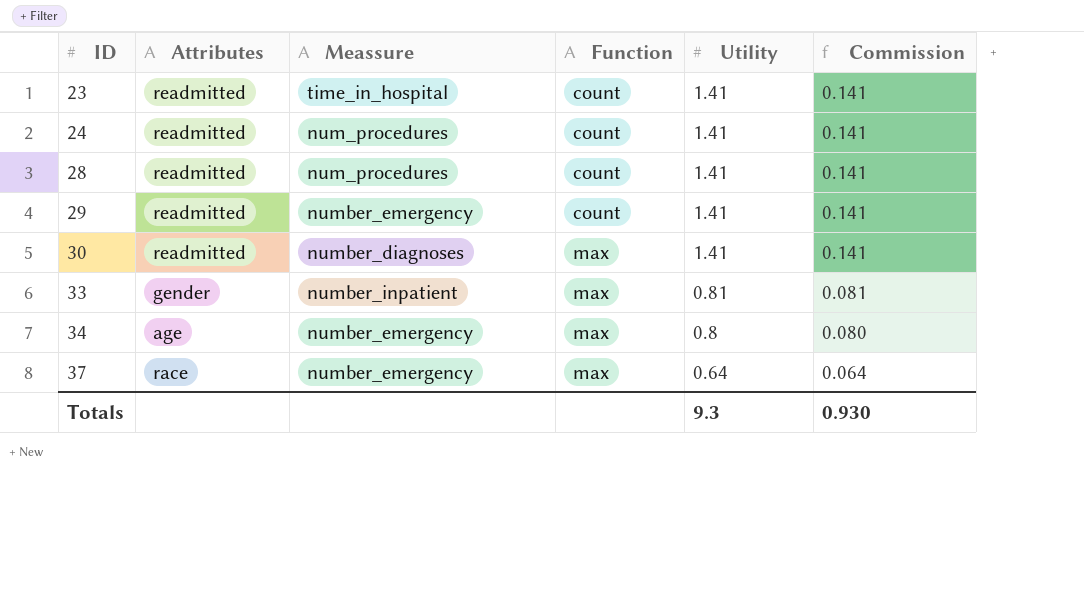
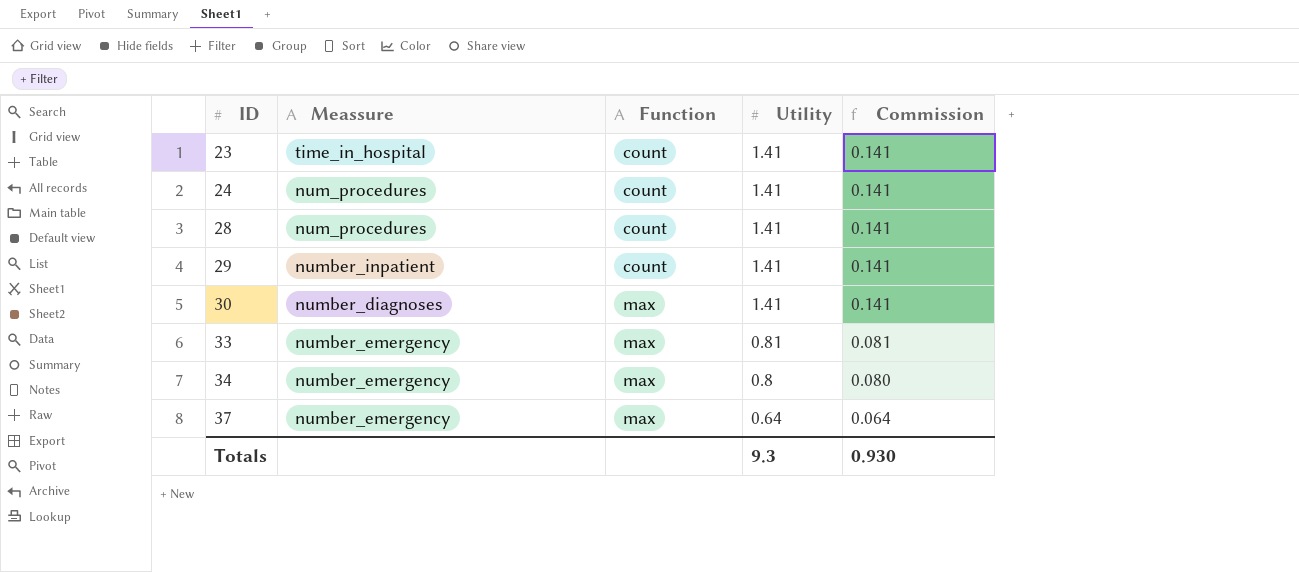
column Attributes | position: 2 -> none
29 | Meassure: number_emergency -> number_inpatient
33 | Meassure: number_inpatient -> number_emergency

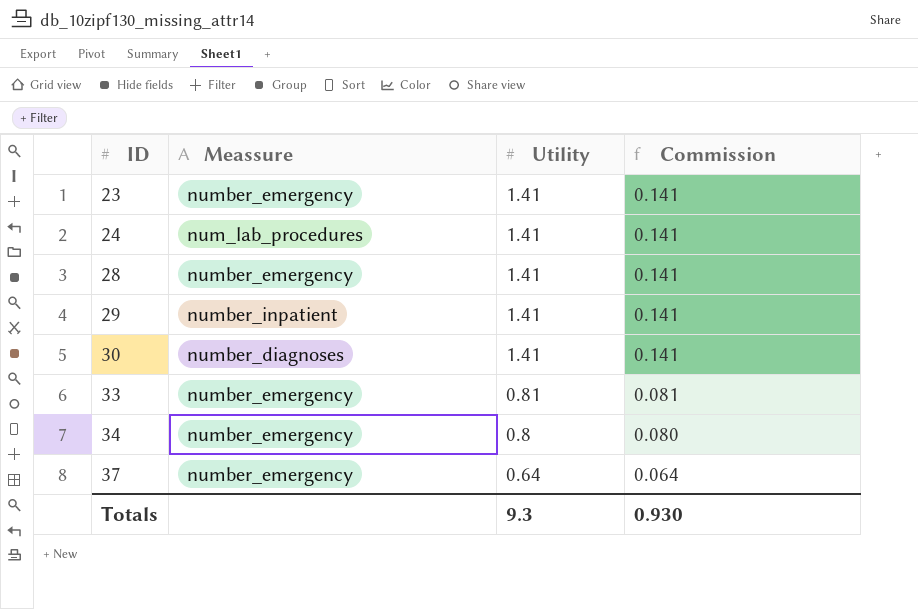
column Function | position: 3 -> none
23 | Meassure: time_in_hospital -> number_emergency
24 | Meassure: num_procedures -> num_lab_procedures
28 | Meassure: num_procedures -> number_emergency

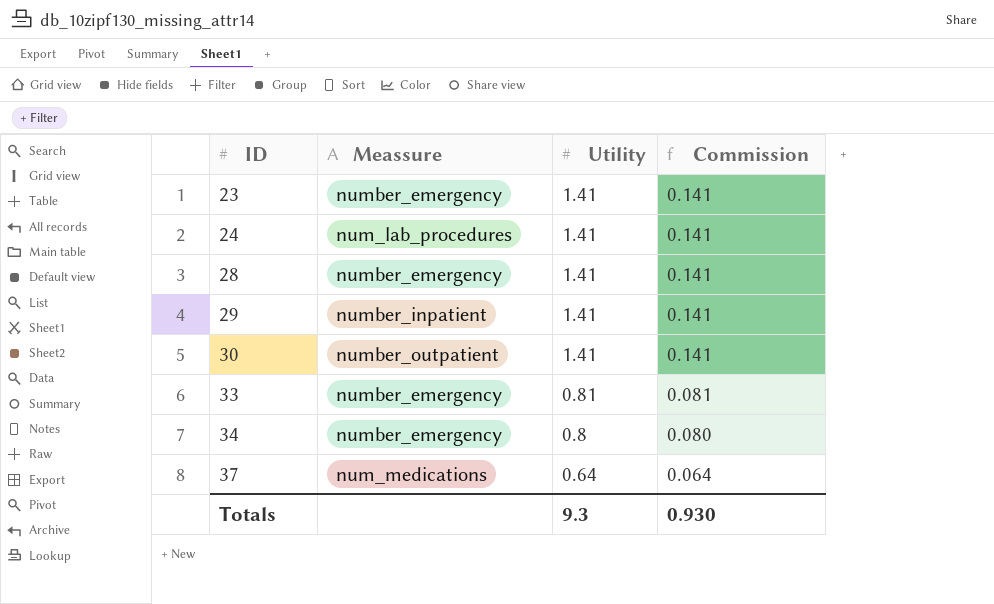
30 | Meassure: number_diagnoses -> number_outpatient
37 | Meassure: number_emergency -> num_medications

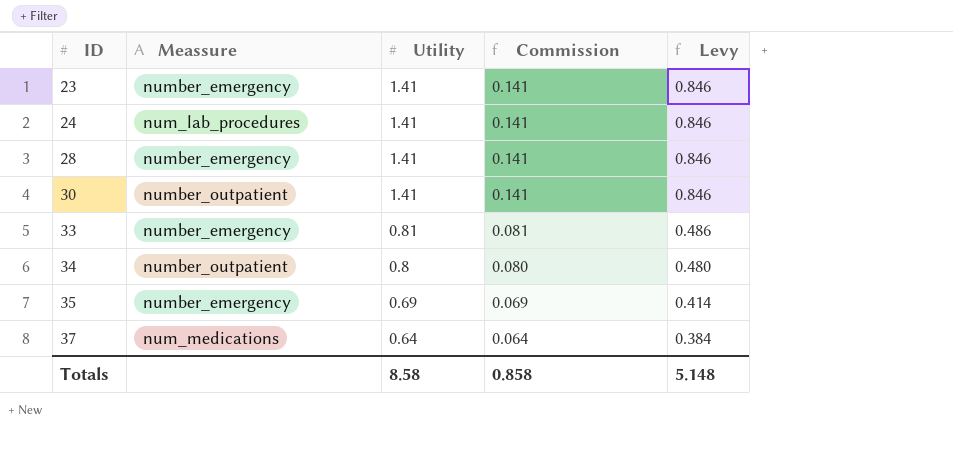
column Levy | formula: none -> [Utility] * 0.6
row 29: number_inpatient | 1.41 | 0.141 -> none
34 | Meassure: number_emergency -> number_outpatient
row 35: none -> number_emergency | 0.69 | 0.069 | 0.414
Totals | Utility: 9.3 -> 8.58
Totals | Commission: 0.930 -> 0.858

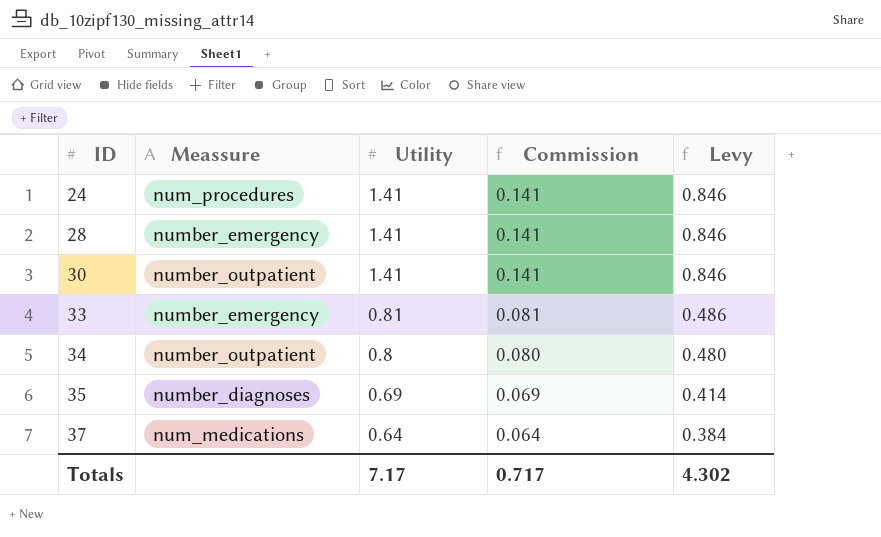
row 23: number_emergency | 1.41 | 0.141 | 0.846 -> none
24 | Meassure: num_lab_procedures -> num_procedures
35 | Meassure: number_emergency -> number_diagnoses
Totals | Utility: 8.58 -> 7.17
Totals | Commission: 0.858 -> 0.717
Totals | Levy: 5.148 -> 4.302

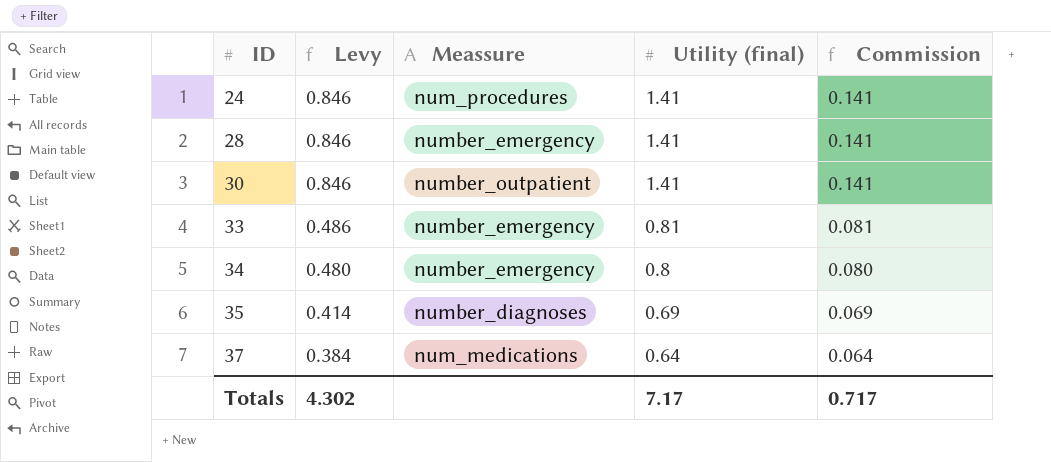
column Levy | position: 5 -> 2
column name: Utility -> Utility (final)
34 | Meassure: number_outpatient -> number_emergency

